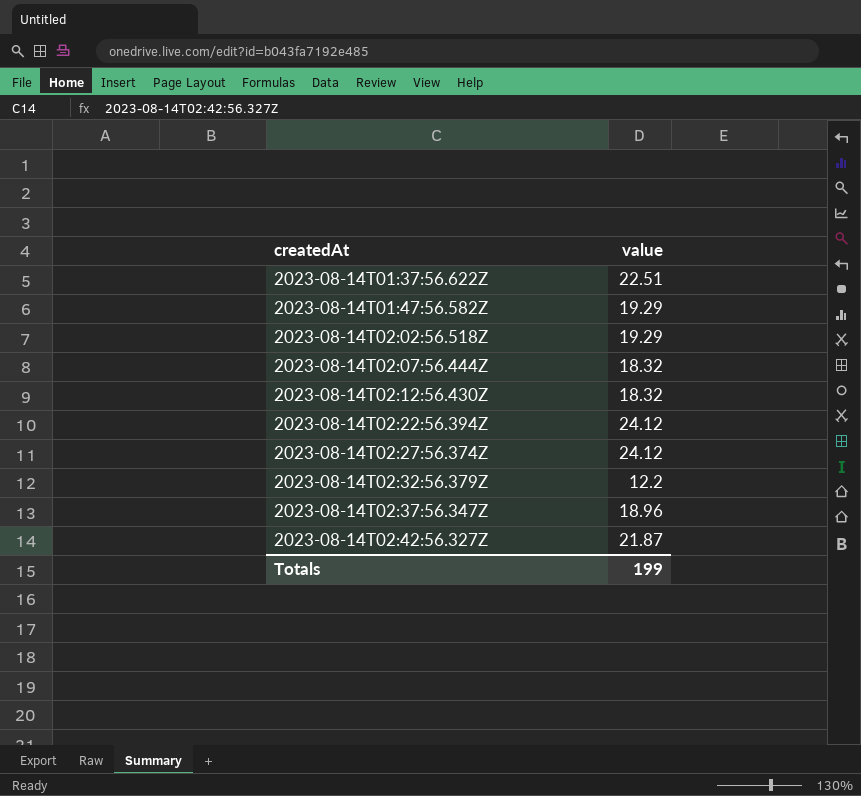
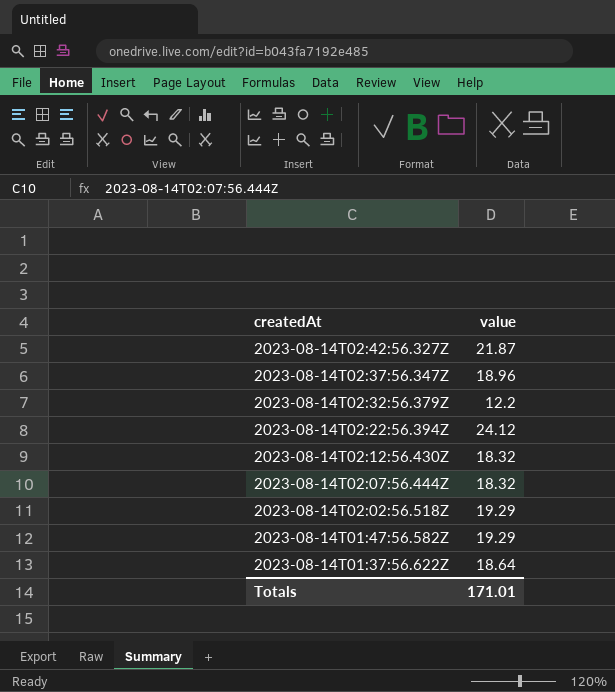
row order: createdAt ascending -> createdAt descending
row 2023-08-14T02:27:56.374Z: 24.12 -> none
2023-08-14T01:37:56.622Z | value: 22.51 -> 18.64
Totals | value: 199 -> 171.01

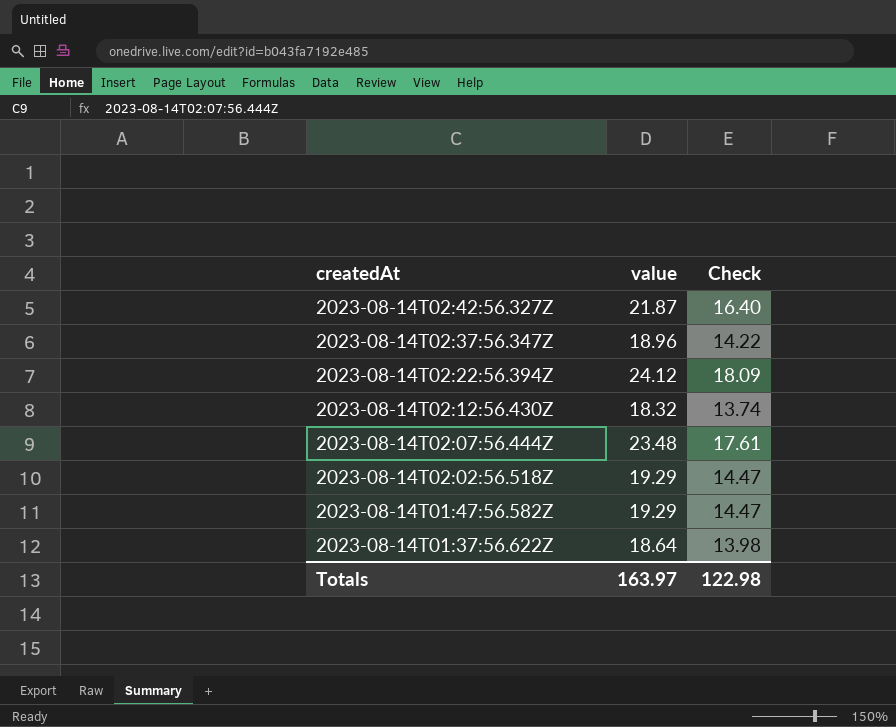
column Check | formula: none -> [value] * 0.75
row 2023-08-14T02:32:56.379Z: 12.2 -> none
2023-08-14T02:07:56.444Z | value: 18.32 -> 23.48
Totals | value: 171.01 -> 163.97

